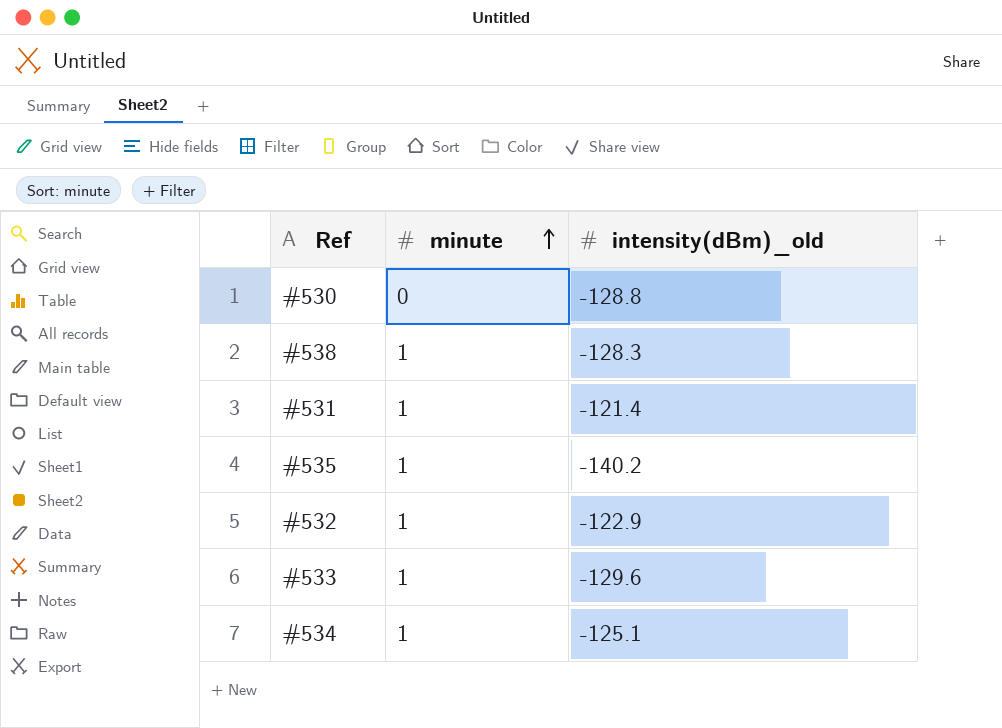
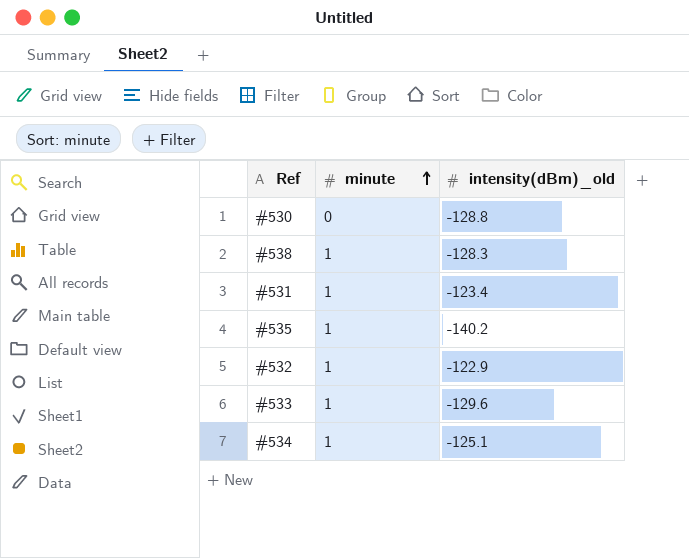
#531 | intensity(dBm)_old: -121.4 -> -123.4

